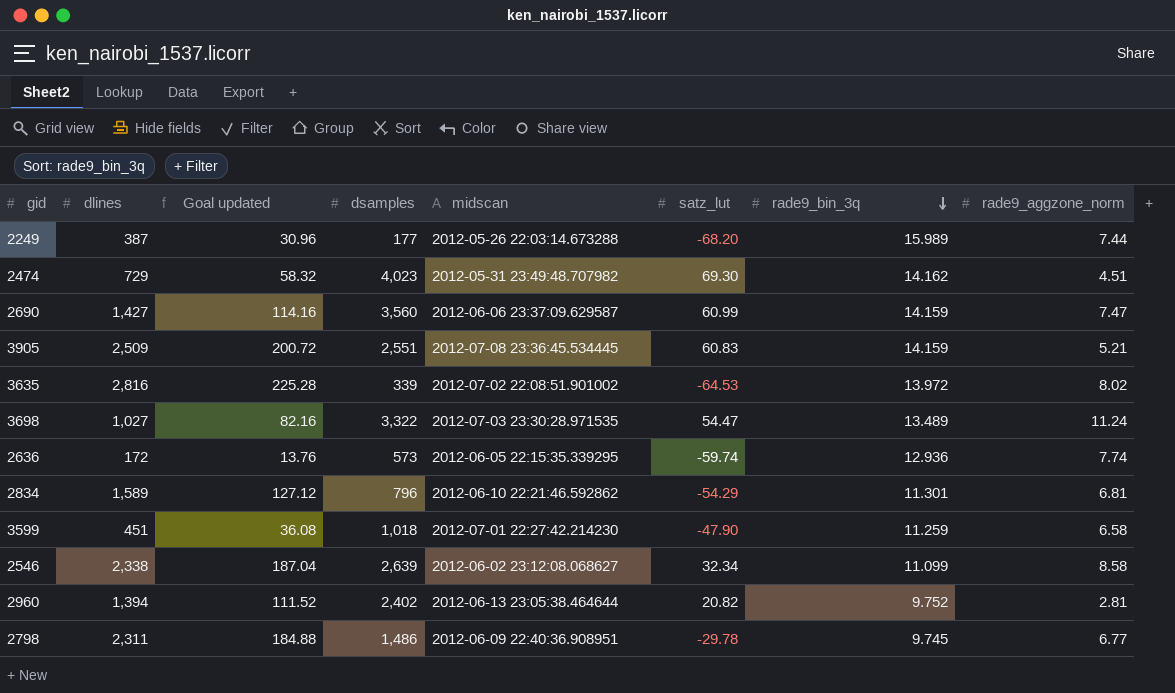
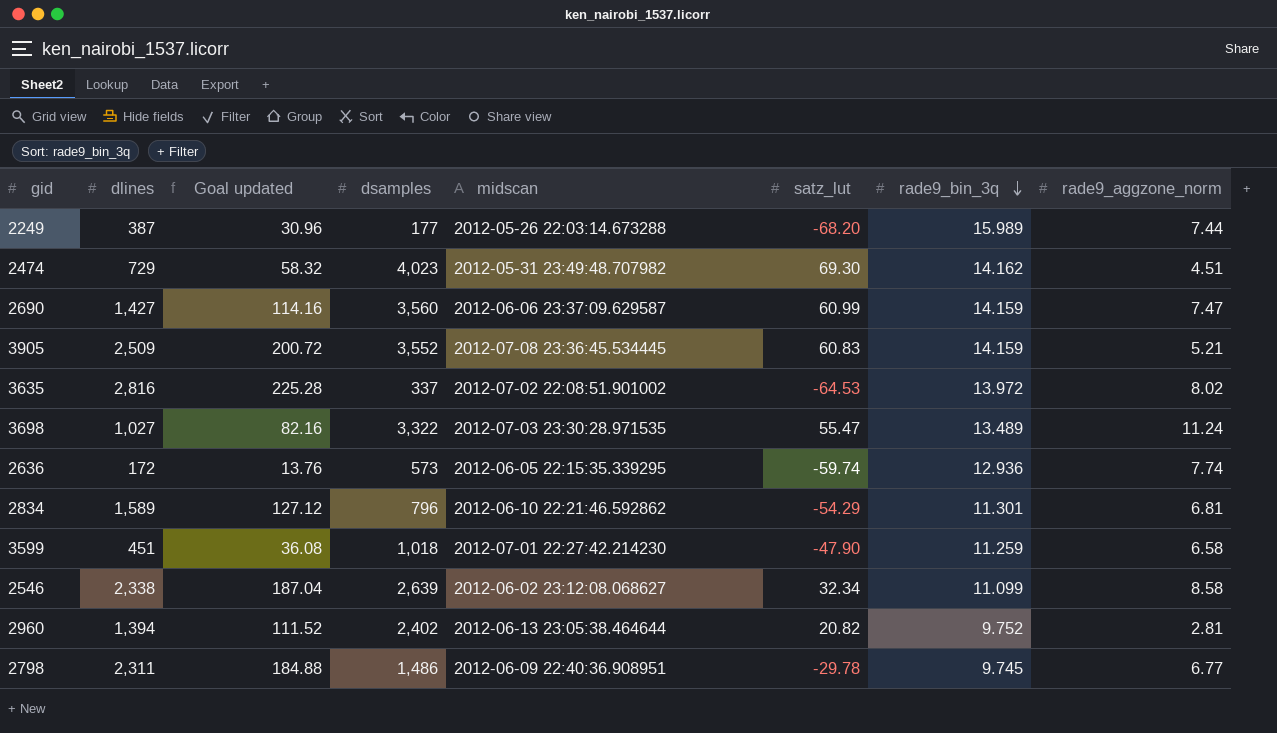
3905 | dsamples: 2,551 -> 3,552
3635 | dsamples: 339 -> 337
3698 | satz_lut: 54.47 -> 55.47

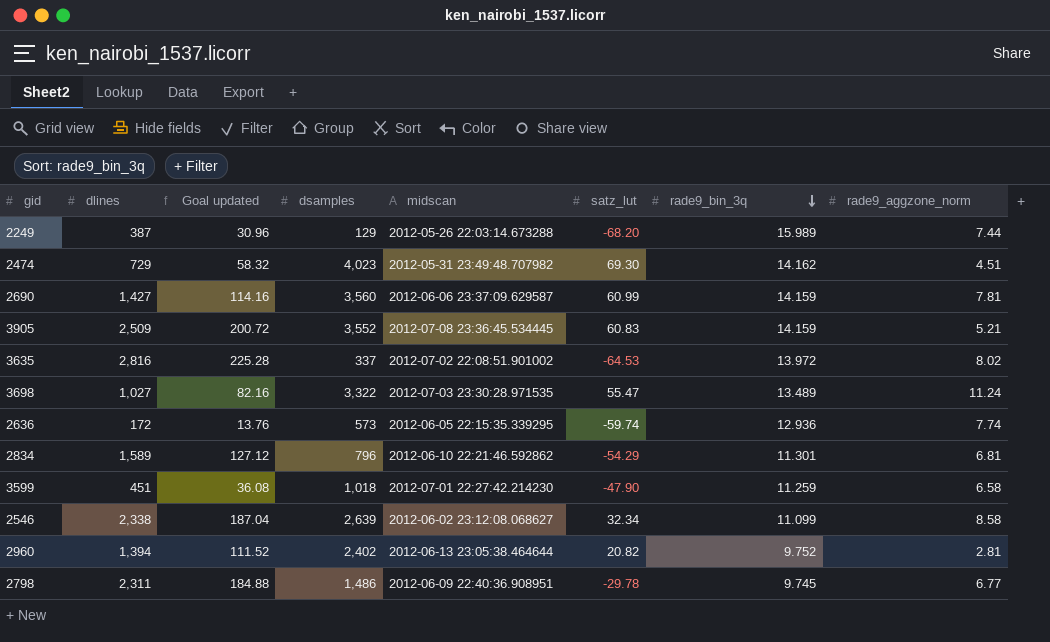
2249 | dsamples: 177 -> 129
2690 | rade9_aggzone_norm: 7.47 -> 7.81

